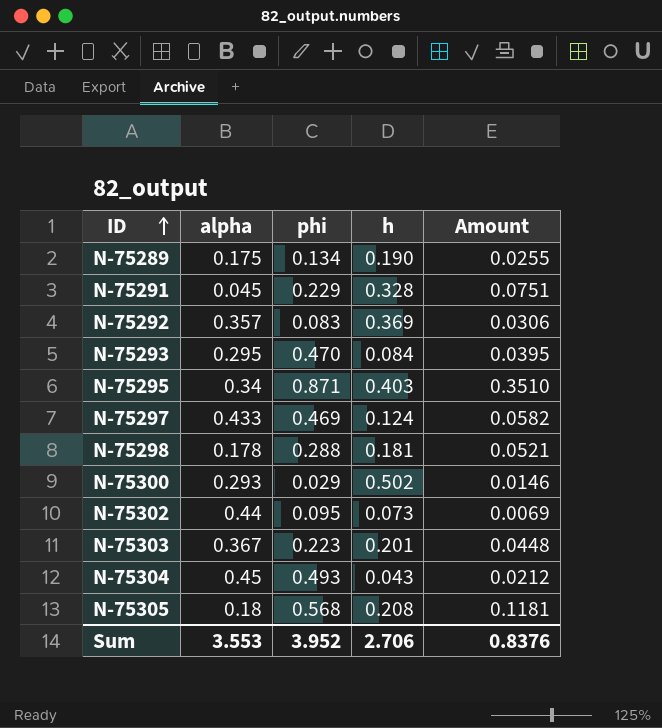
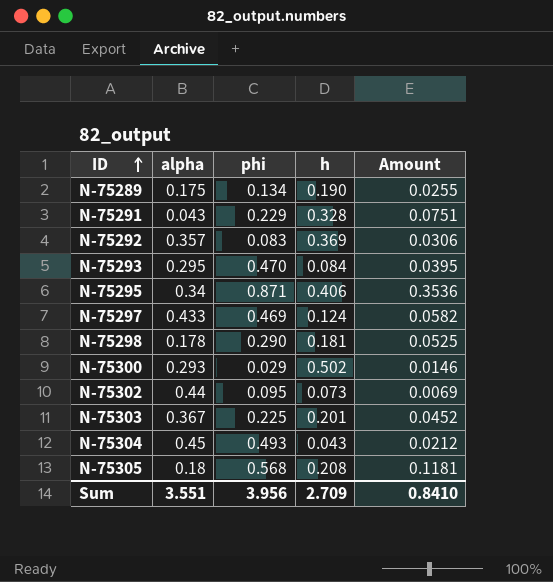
N-75291 | alpha: 0.045 -> 0.043
N-75295 | h: 0.403 -> 0.406
N-75295 | Amount: 0.3510 -> 0.3536
N-75298 | phi: 0.288 -> 0.290
N-75298 | Amount: 0.0521 -> 0.0525
N-75303 | phi: 0.223 -> 0.225
N-75303 | Amount: 0.0448 -> 0.0452
Sum | alpha: 3.553 -> 3.551
Sum | phi: 3.952 -> 3.956
Sum | h: 2.706 -> 2.709
Sum | Amount: 0.8376 -> 0.8410

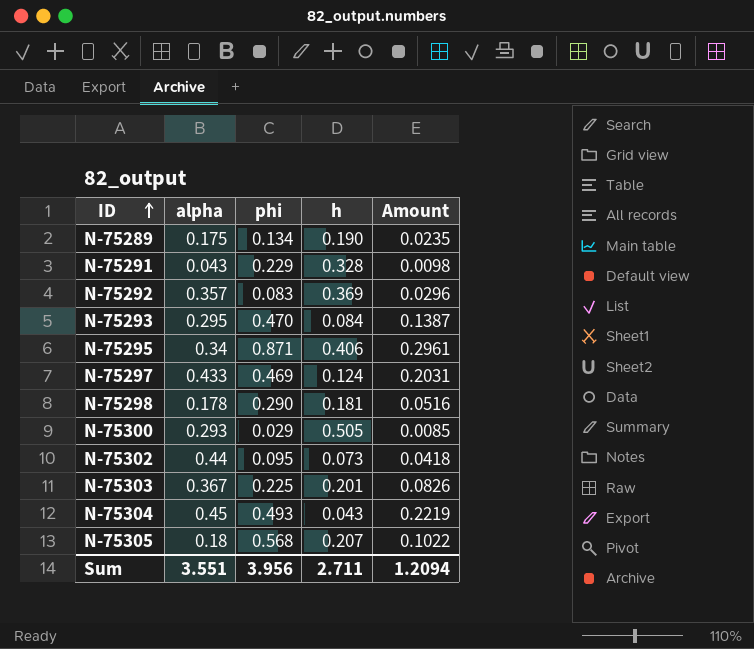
column Amount | formula: [phi] * [h] -> [alpha] * [phi]
N-75300 | h: 0.502 -> 0.505
N-75305 | h: 0.208 -> 0.207
Sum | h: 2.709 -> 2.711
Sum | Amount: 0.8410 -> 1.2094

